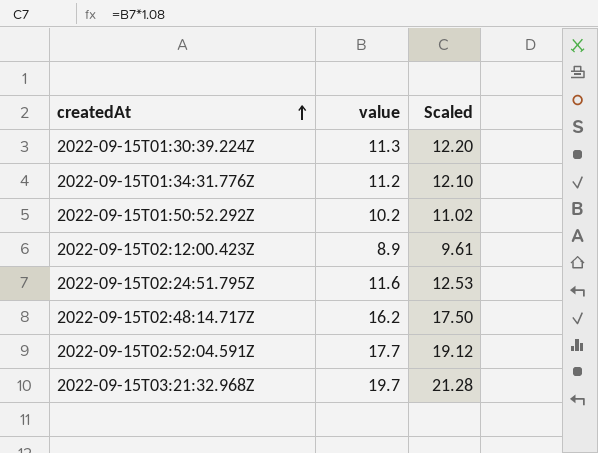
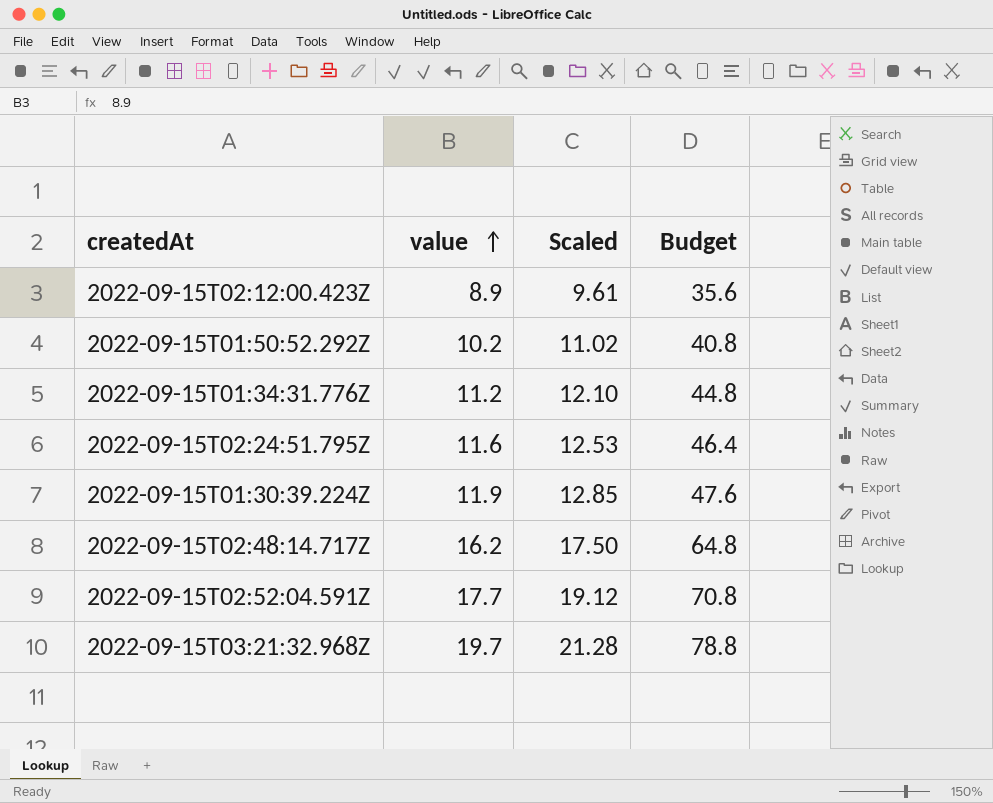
row order: createdAt ascending -> value ascending
column Budget | formula: none -> [value] * 4
2022-09-15T01:30:39.224Z | value: 11.3 -> 11.9
2022-09-15T01:30:39.224Z | Scaled: 12.20 -> 12.85

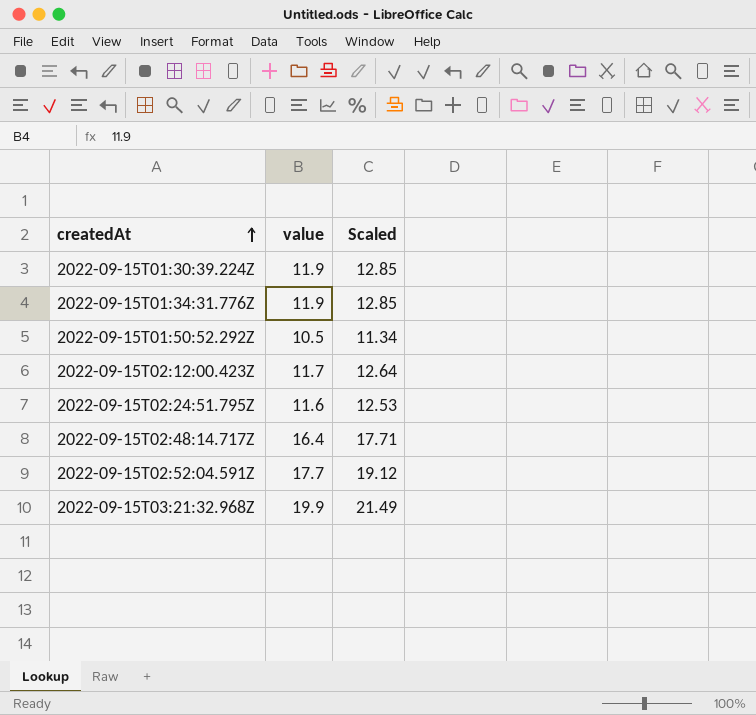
row order: value ascending -> createdAt ascending
column Budget | formula: [value] * 4 -> none
2022-09-15T01:34:31.776Z | value: 11.2 -> 11.9
2022-09-15T01:34:31.776Z | Scaled: 12.10 -> 12.85
2022-09-15T01:50:52.292Z | value: 10.2 -> 10.5
2022-09-15T01:50:52.292Z | Scaled: 11.02 -> 11.34
2022-09-15T02:12:00.423Z | value: 8.9 -> 11.7
2022-09-15T02:12:00.423Z | Scaled: 9.61 -> 12.64
2022-09-15T02:48:14.717Z | value: 16.2 -> 16.4
2022-09-15T02:48:14.717Z | Scaled: 17.50 -> 17.71
2022-09-15T03:21:32.968Z | value: 19.7 -> 19.9
2022-09-15T03:21:32.968Z | Scaled: 21.28 -> 21.49

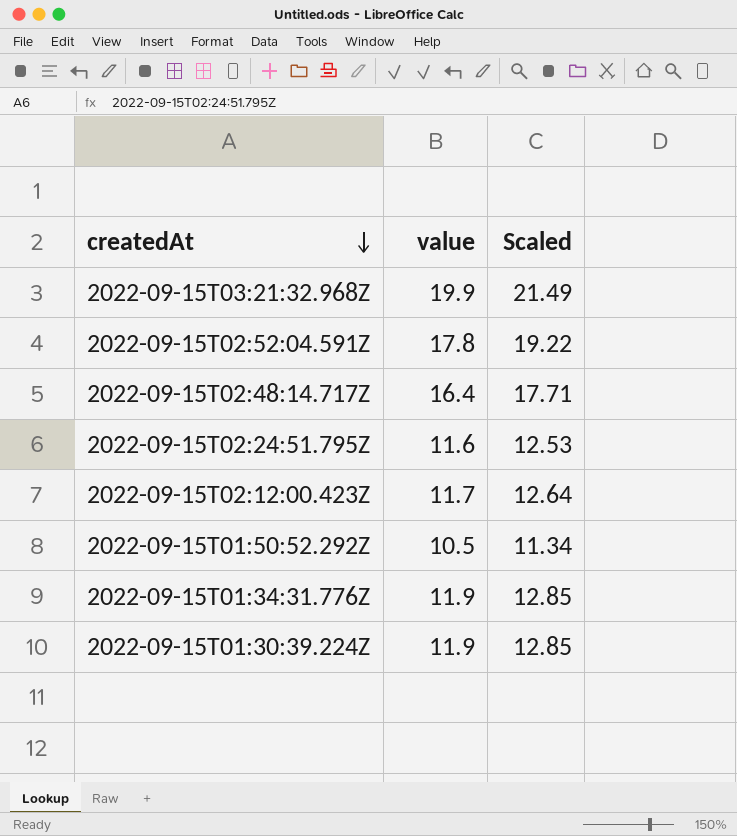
row order: createdAt ascending -> createdAt descending
2022-09-15T02:52:04.591Z | value: 17.7 -> 17.8
2022-09-15T02:52:04.591Z | Scaled: 19.12 -> 19.22

